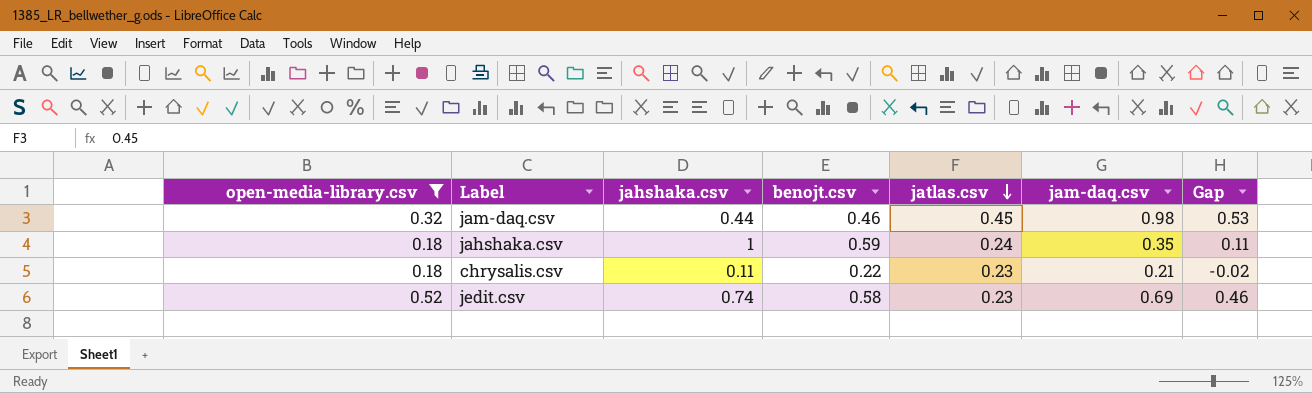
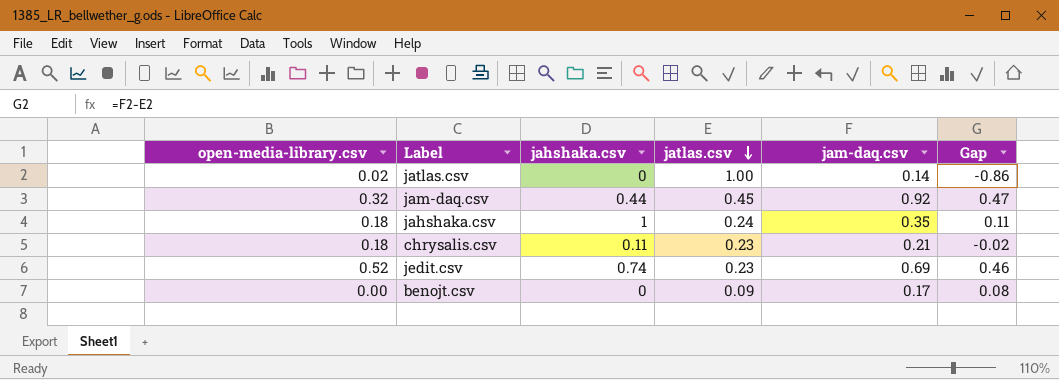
filter: open-media-library.csv >= 0.18 -> none
column benojt.csv | position: 4 -> none
jam-daq.csv | jam-daq.csv: 0.98 -> 0.92
jam-daq.csv | Gap: 0.53 -> 0.47

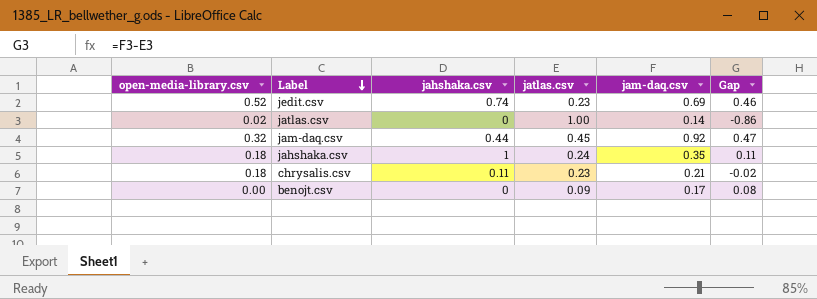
row order: jatlas.csv descending -> Label descending

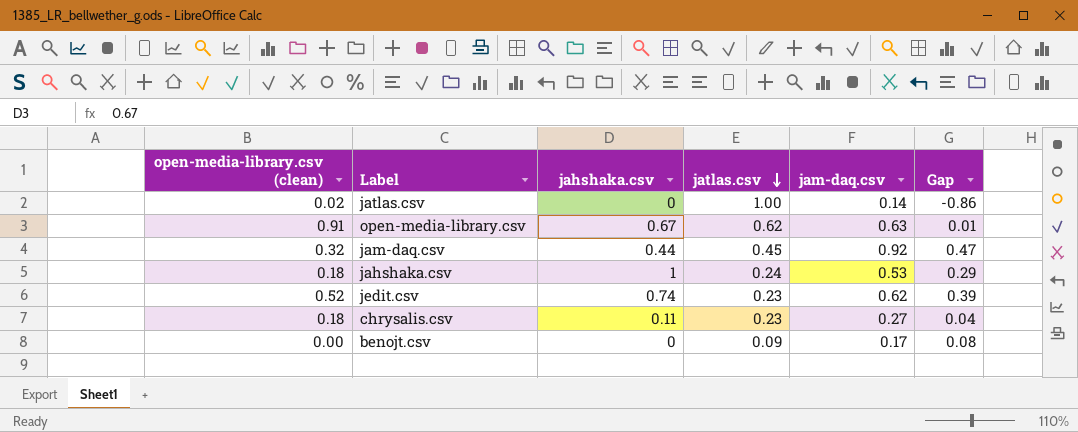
row order: Label descending -> jatlas.csv descending
column name: open-media-library.csv -> open-media-library.csv (clean)
row open-media-library.csv: none -> 0.91 | 0.67 | 0.62 | 0.63 | 0.01
jahshaka.csv | jam-daq.csv: 0.35 -> 0.53
jahshaka.csv | Gap: 0.11 -> 0.29
jedit.csv | jam-daq.csv: 0.69 -> 0.62
jedit.csv | Gap: 0.46 -> 0.39
chrysalis.csv | jam-daq.csv: 0.21 -> 0.27
chrysalis.csv | Gap: -0.02 -> 0.04

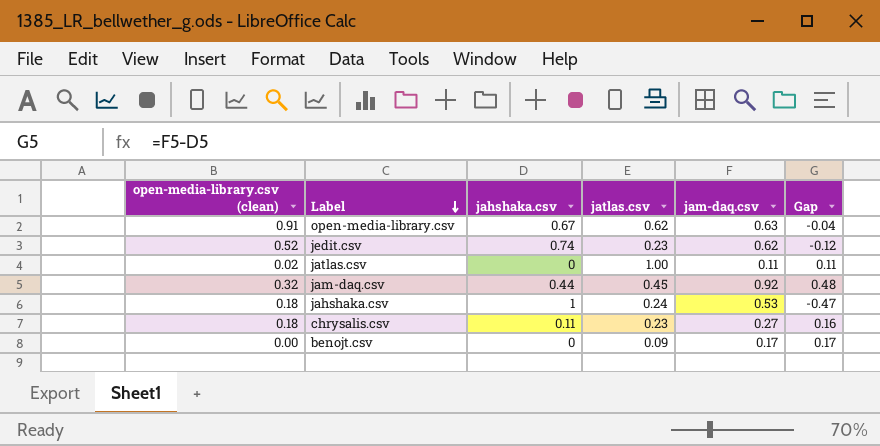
row order: jatlas.csv descending -> Label descending
column Gap | formula: [jam-daq.csv] - [jatlas.csv] -> [jam-daq.csv] - [jahshaka.csv]
jatlas.csv | jam-daq.csv: 0.14 -> 0.11

